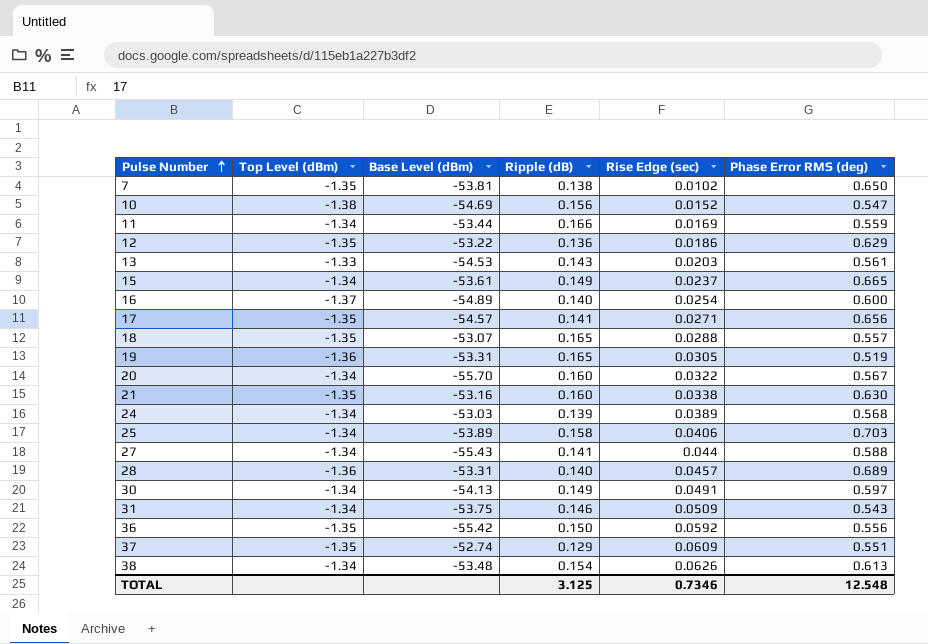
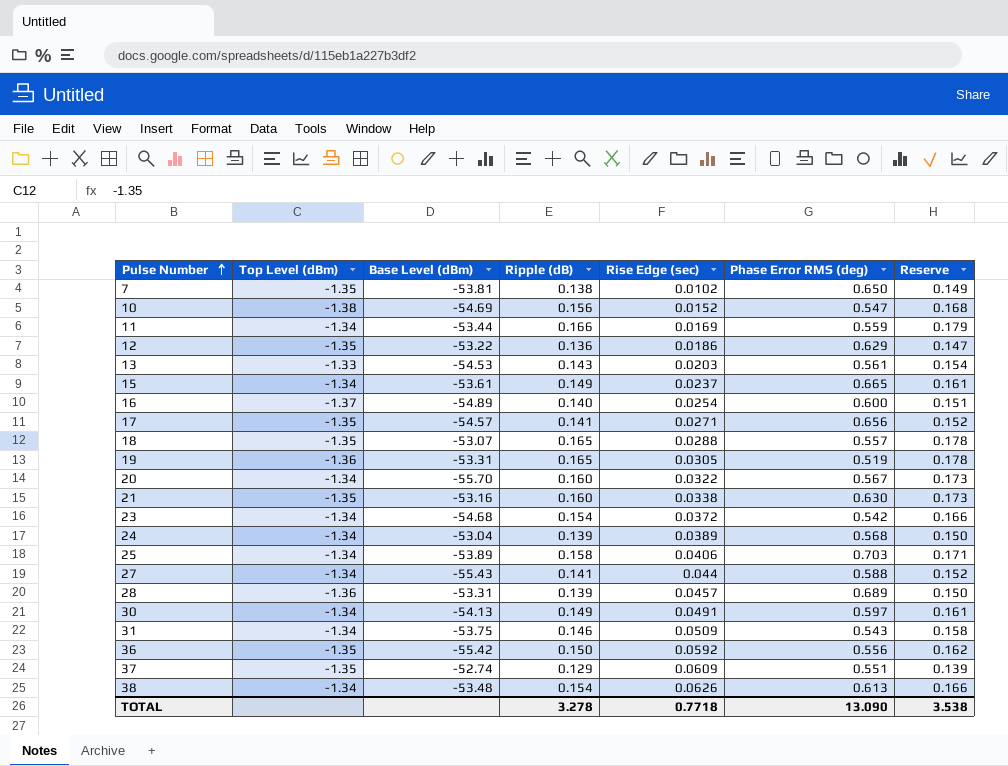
column Reserve | formula: none -> [Ripple (dB)] * 1.08
row 23: none -> -1.34 | -54.68 | 0.154 | 0.0372 | 0.542 | 0.166
24 | Base Level (dBm): -53.03 -> -53.04
28 | Ripple (dB): 0.140 -> 0.139
TOTAL | Ripple (dB): 3.125 -> 3.278
TOTAL | Rise Edge (sec): 0.7346 -> 0.7718
TOTAL | Phase Error RMS (deg): 12.548 -> 13.090

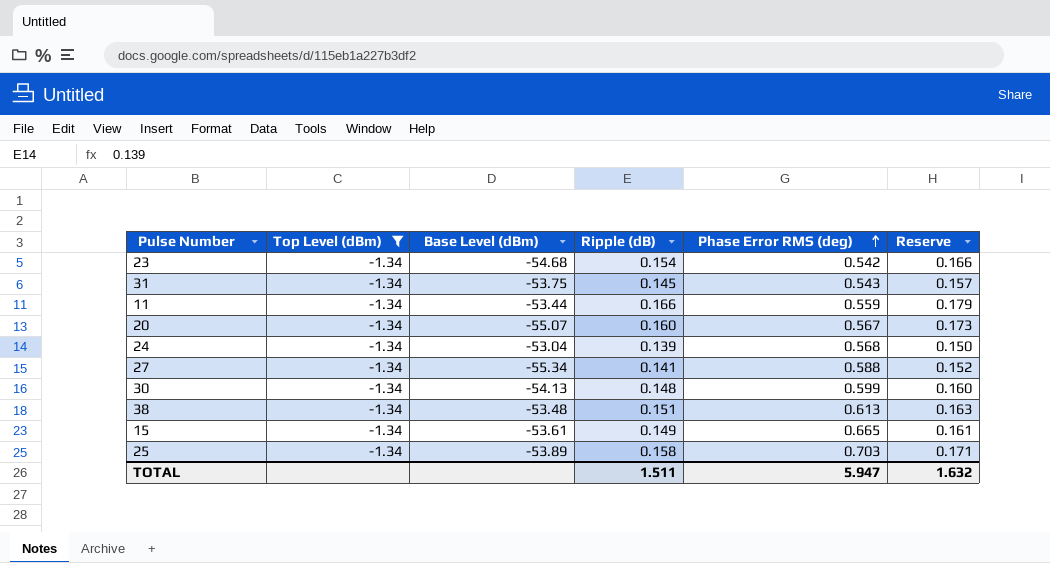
filter: none -> Top Level (dBm) = -1.34
row order: Pulse Number ascending -> Phase Error RMS (deg) ascending
column Rise Edge (sec) | position: 5 -> none
31 | Ripple (dB): 0.146 -> 0.145
31 | Reserve: 0.158 -> 0.157
20 | Base Level (dBm): -55.70 -> -55.07
27 | Base Level (dBm): -55.43 -> -55.34
30 | Ripple (dB): 0.149 -> 0.148
30 | Phase Error RMS (deg): 0.597 -> 0.599
30 | Reserve: 0.161 -> 0.160
38 | Ripple (dB): 0.154 -> 0.151
38 | Reserve: 0.166 -> 0.163
TOTAL | Ripple (dB): 3.278 -> 1.511
TOTAL | Phase Error RMS (deg): 13.090 -> 5.947
TOTAL | Reserve: 3.538 -> 1.632

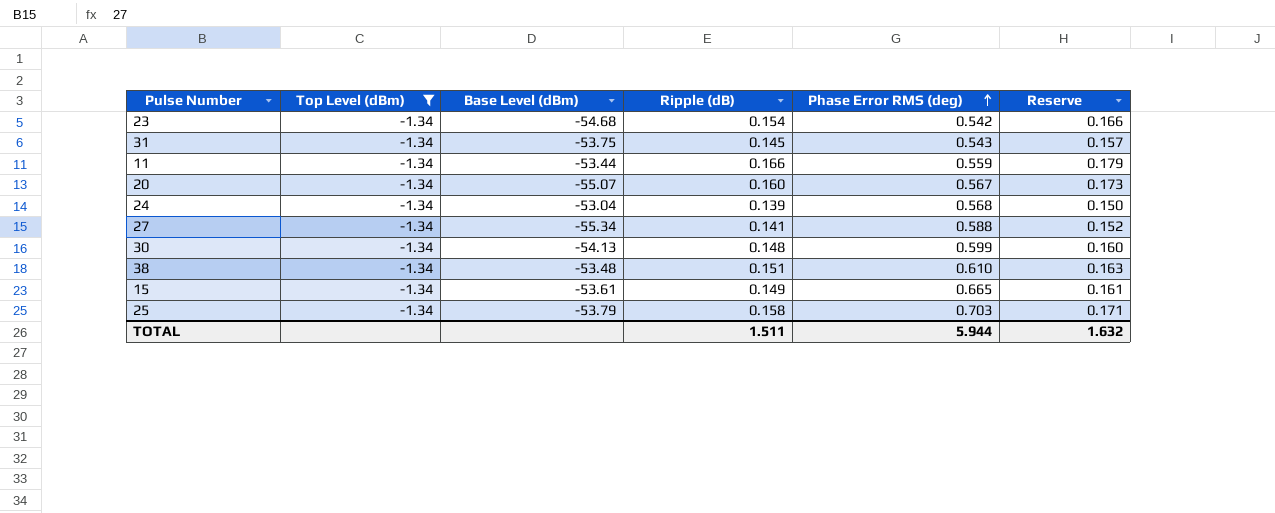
38 | Phase Error RMS (deg): 0.613 -> 0.610
25 | Base Level (dBm): -53.89 -> -53.79
TOTAL | Phase Error RMS (deg): 5.947 -> 5.944

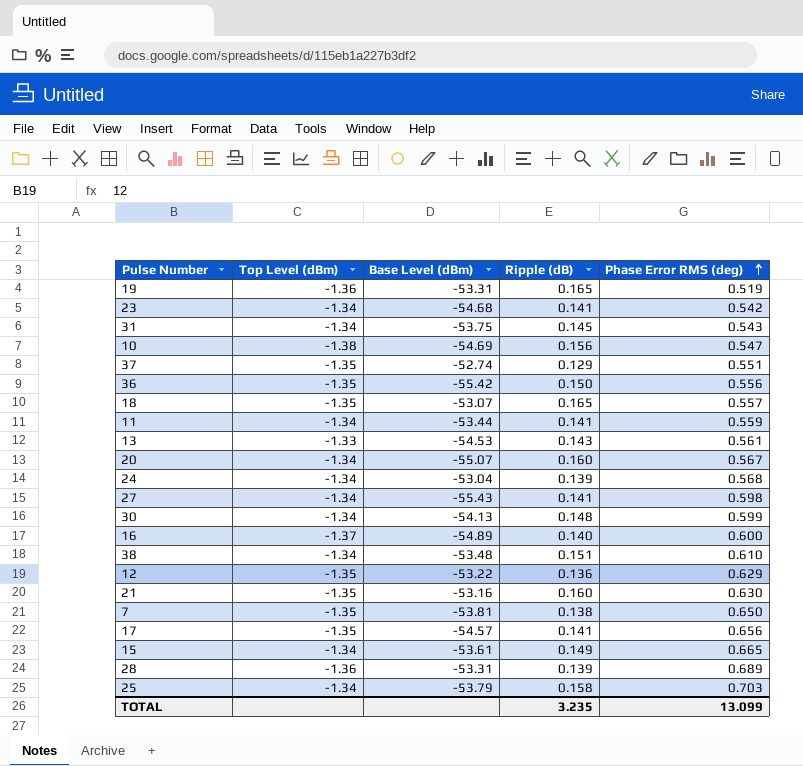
filter: Top Level (dBm) = -1.34 -> none
column Reserve | formula: [Ripple (dB)] * 1.08 -> none
23 | Ripple (dB): 0.154 -> 0.141
11 | Ripple (dB): 0.166 -> 0.141
27 | Base Level (dBm): -55.34 -> -55.43
27 | Phase Error RMS (deg): 0.588 -> 0.598
TOTAL | Ripple (dB): 1.511 -> 3.235
TOTAL | Phase Error RMS (deg): 5.944 -> 13.099

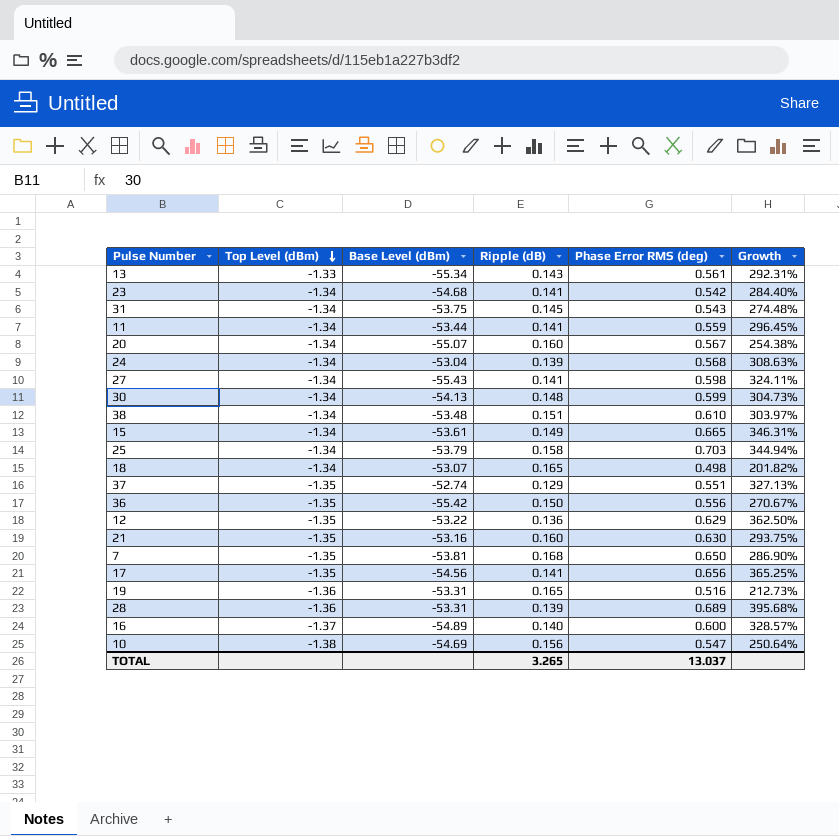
row order: Phase Error RMS (deg) ascending -> Top Level (dBm) descending
column Growth | formula: none -> ([Phase Error RMS (deg)] - [Ripple (dB)]) / [Ripple (dB)]
13 | Base Level (dBm): -54.53 -> -55.34
18 | Top Level (dBm): -1.35 -> -1.34
18 | Phase Error RMS (deg): 0.557 -> 0.498
7 | Ripple (dB): 0.138 -> 0.168
17 | Base Level (dBm): -54.57 -> -54.56
19 | Phase Error RMS (deg): 0.519 -> 0.516
TOTAL | Ripple (dB): 3.235 -> 3.265
TOTAL | Phase Error RMS (deg): 13.099 -> 13.037

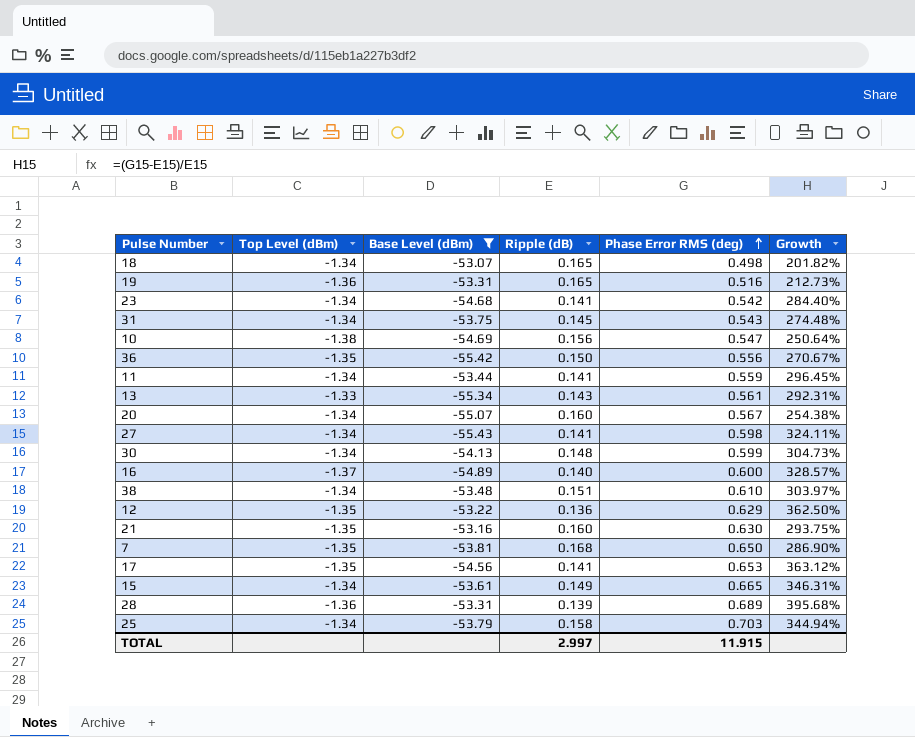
filter: none -> Base Level (dBm) <= -53.07
row order: Top Level (dBm) descending -> Phase Error RMS (deg) ascending
17 | Phase Error RMS (deg): 0.656 -> 0.653
17 | Growth: 365.25% -> 363.12%
TOTAL | Ripple (dB): 3.265 -> 2.997
TOTAL | Phase Error RMS (deg): 13.037 -> 11.915

